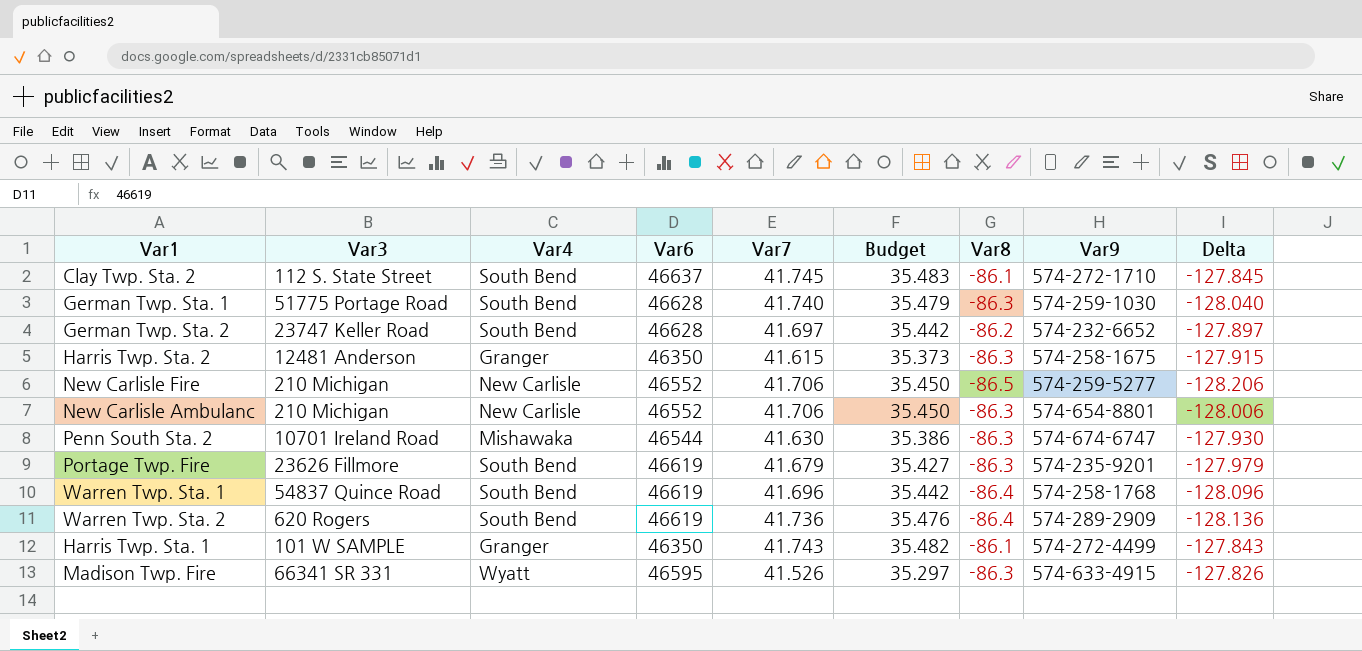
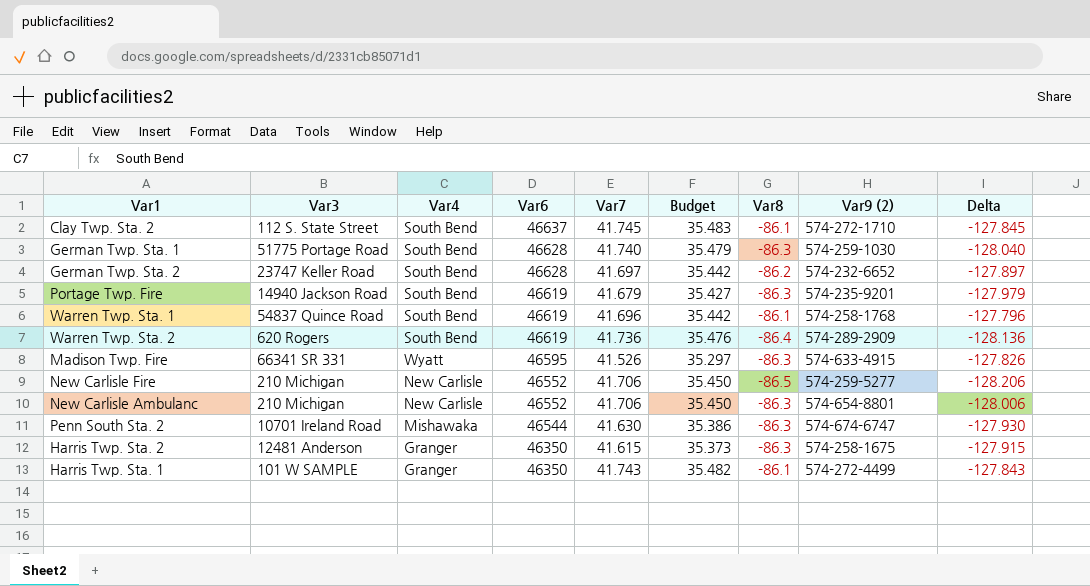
row order: none -> Var6 descending
column name: Var9 -> Var9 (2)
Portage Twp. Fire | Var3: 23626 Fillmore -> 14940 Jackson Road
Warren Twp. Sta. 1 | Var8: -86.4 -> -86.1
Warren Twp. Sta. 1 | Delta: -128.096 -> -127.796

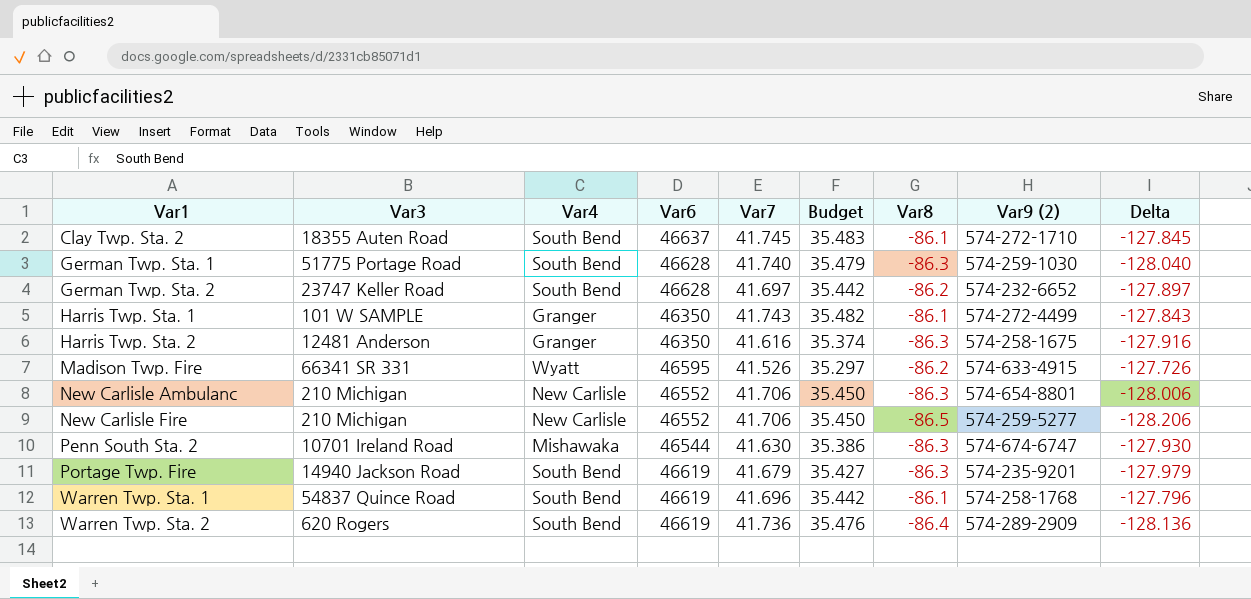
row order: Var6 descending -> Var1 ascending
Clay Twp. Sta. 2 | Var3: 112 S. State Street -> 18355 Auten Road
Harris Twp. Sta. 2 | Var7: 41.615 -> 41.616
Harris Twp. Sta. 2 | Budget: 35.373 -> 35.374
Harris Twp. Sta. 2 | Delta: -127.915 -> -127.916
Madison Twp. Fire | Var8: -86.3 -> -86.2
Madison Twp. Fire | Delta: -127.826 -> -127.726

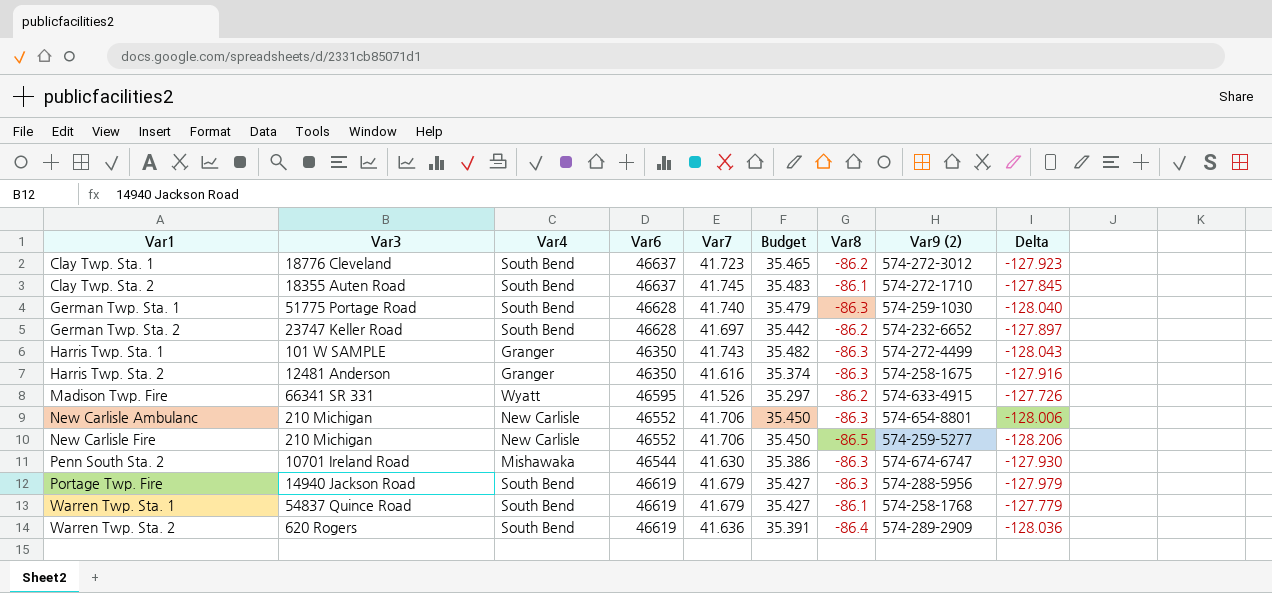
row Clay Twp. Sta. 1: none -> 18776 Cleveland | South Bend | 46637 | 41.723 | 35.465 | -86.2 | 574-272-3012 | -127.923
Harris Twp. Sta. 1 | Var8: -86.1 -> -86.3
Harris Twp. Sta. 1 | Delta: -127.843 -> -128.043
Portage Twp. Fire | Var9 (2): 574-235-9201 -> 574-288-5956
Warren Twp. Sta. 1 | Var7: 41.696 -> 41.679
Warren Twp. Sta. 1 | Budget: 35.442 -> 35.427
Warren Twp. Sta. 1 | Delta: -127.796 -> -127.779
Warren Twp. Sta. 2 | Var7: 41.736 -> 41.636
Warren Twp. Sta. 2 | Budget: 35.476 -> 35.391
Warren Twp. Sta. 2 | Delta: -128.136 -> -128.036

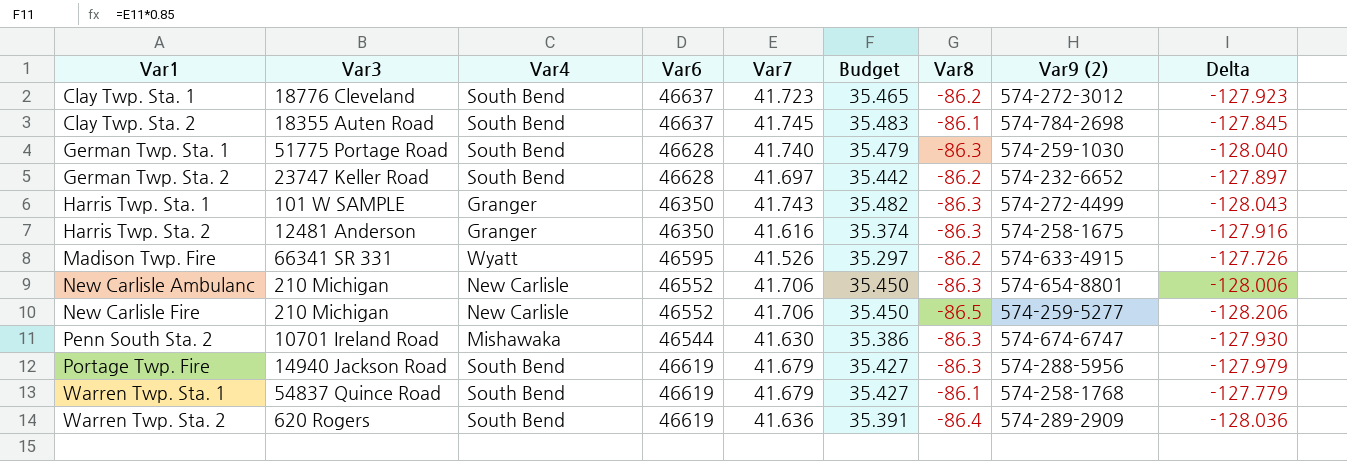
Clay Twp. Sta. 2 | Var9 (2): 574-272-1710 -> 574-784-2698

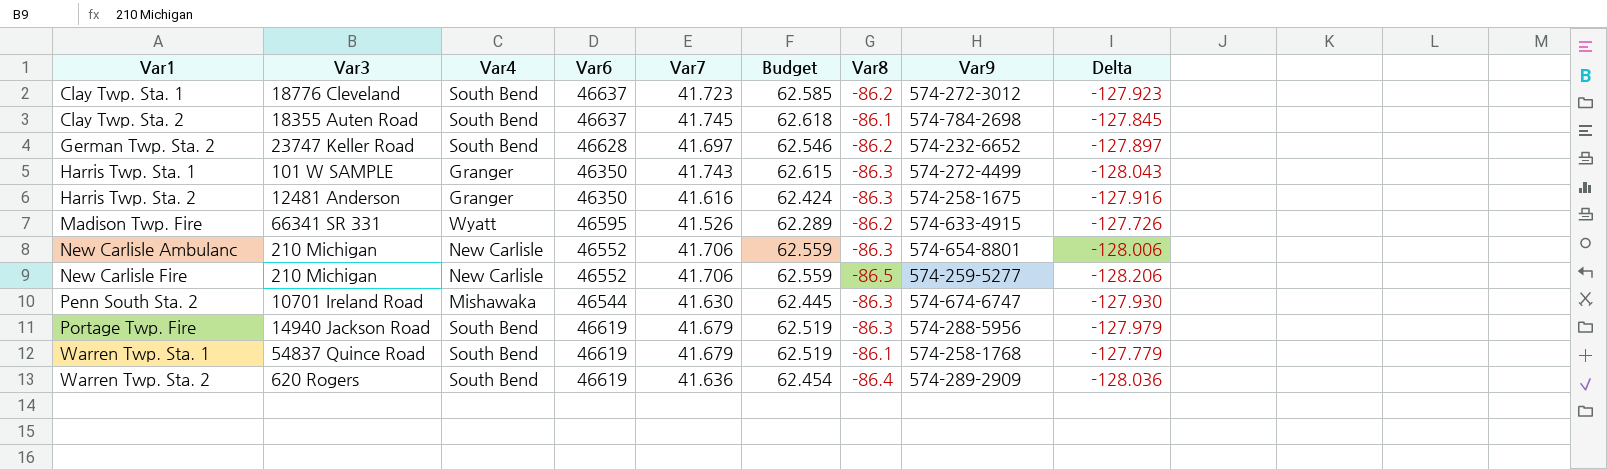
column Budget | formula: [Var7] * 0.85 -> [Var7] * 1.5
column name: Var9 (2) -> Var9
row German Twp. Sta. 1: 51775 Portage Road | South Bend | 46628 | 41.740 | 35.479 | -86.3 | 574-259-1030 | -128.040 -> none

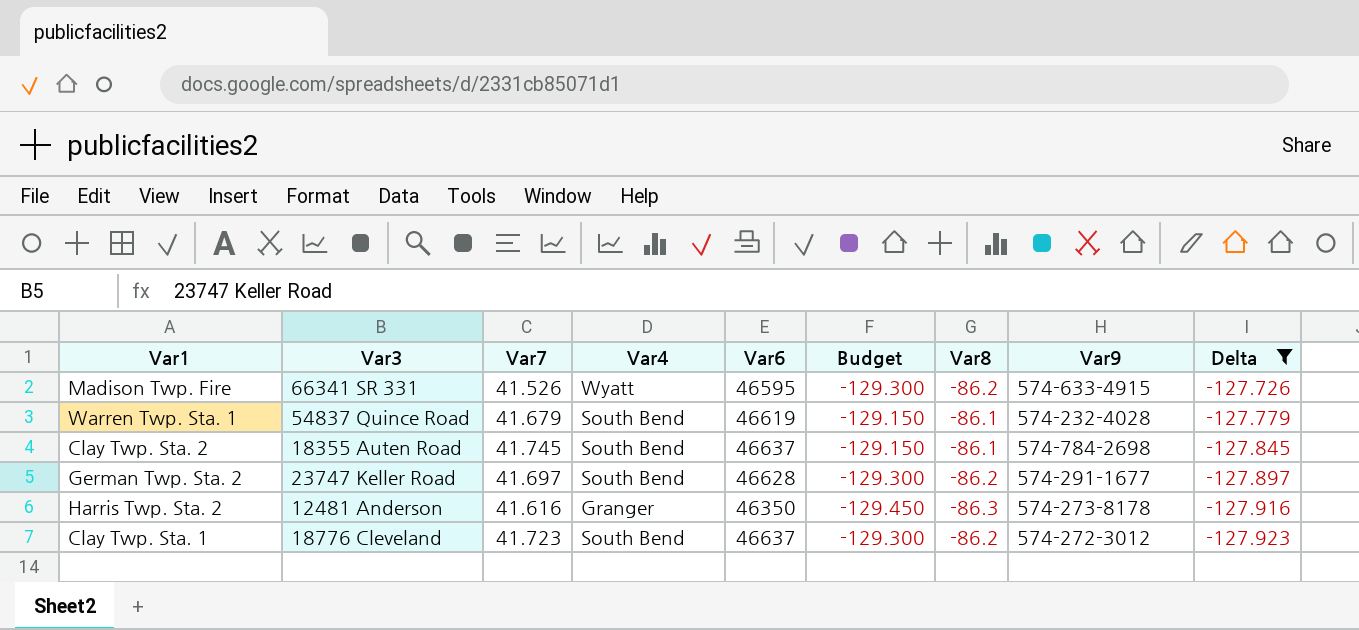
filter: none -> Delta >= -127.923
row order: Var1 ascending -> Delta descending
column Var7 | position: 5 -> 3
column Budget | formula: [Var7] * 1.5 -> [Var8] * 1.5
Warren Twp. Sta. 1 | Var9: 574-258-1768 -> 574-232-4028
German Twp. Sta. 2 | Var9: 574-232-6652 -> 574-291-1677
Harris Twp. Sta. 2 | Var9: 574-258-1675 -> 574-273-8178

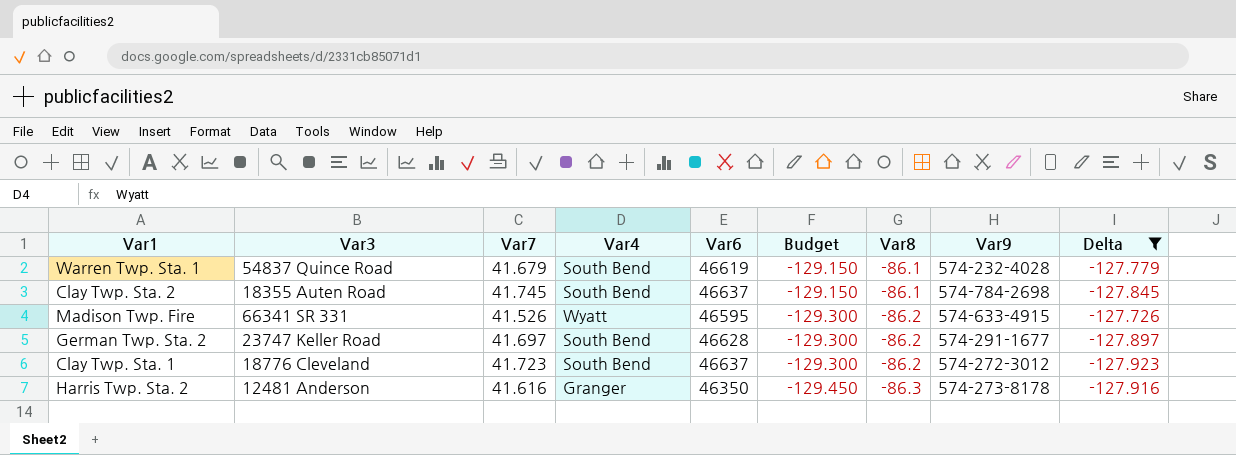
row order: Delta descending -> Budget descending

